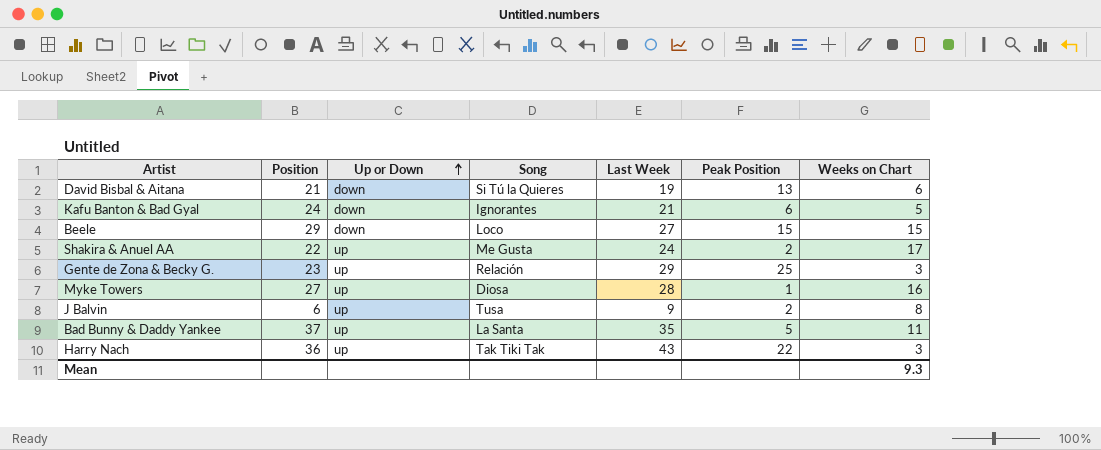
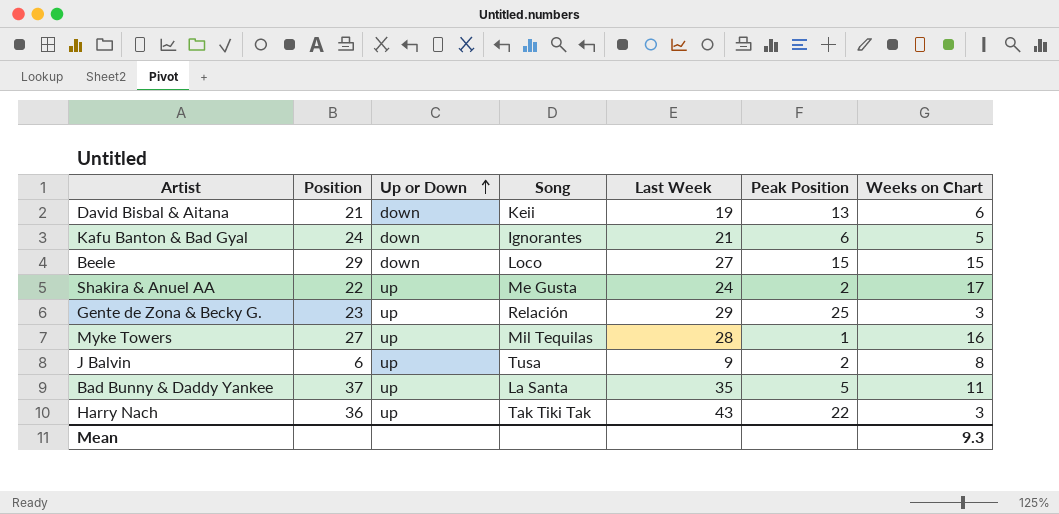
David Bisbal & Aitana | Song: Si Tú la Quieres -> Keii
Myke Towers | Song: Diosa -> Mil Tequilas

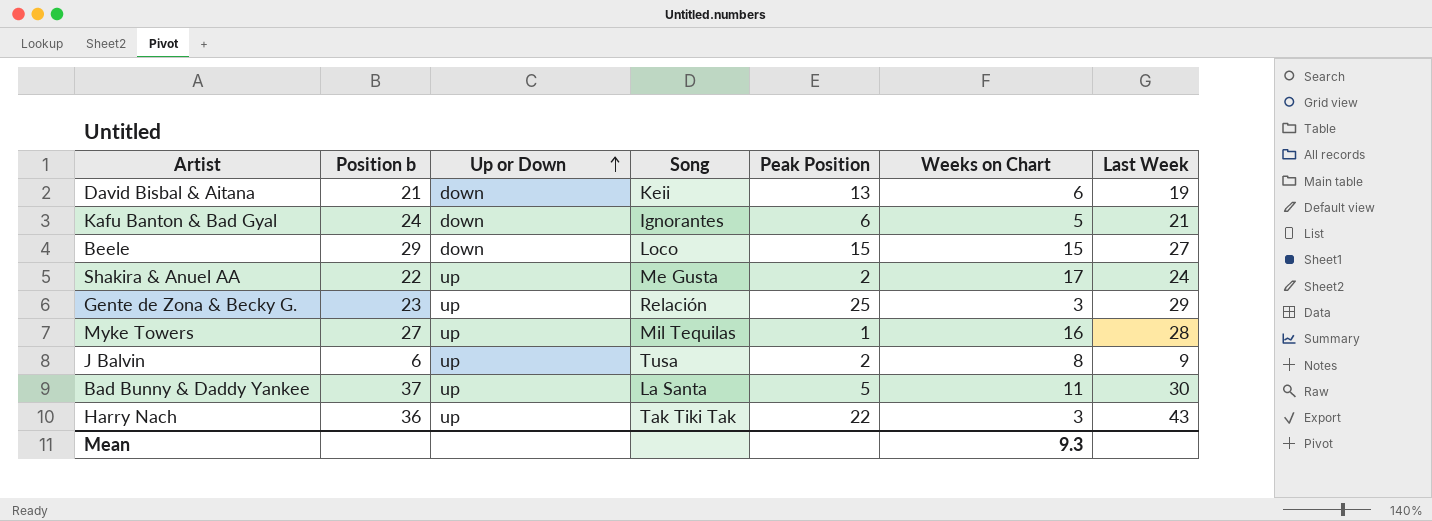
column name: Position -> Position b
column Last Week | position: 5 -> 7
Bad Bunny & Daddy Yankee | Last Week: 35 -> 30

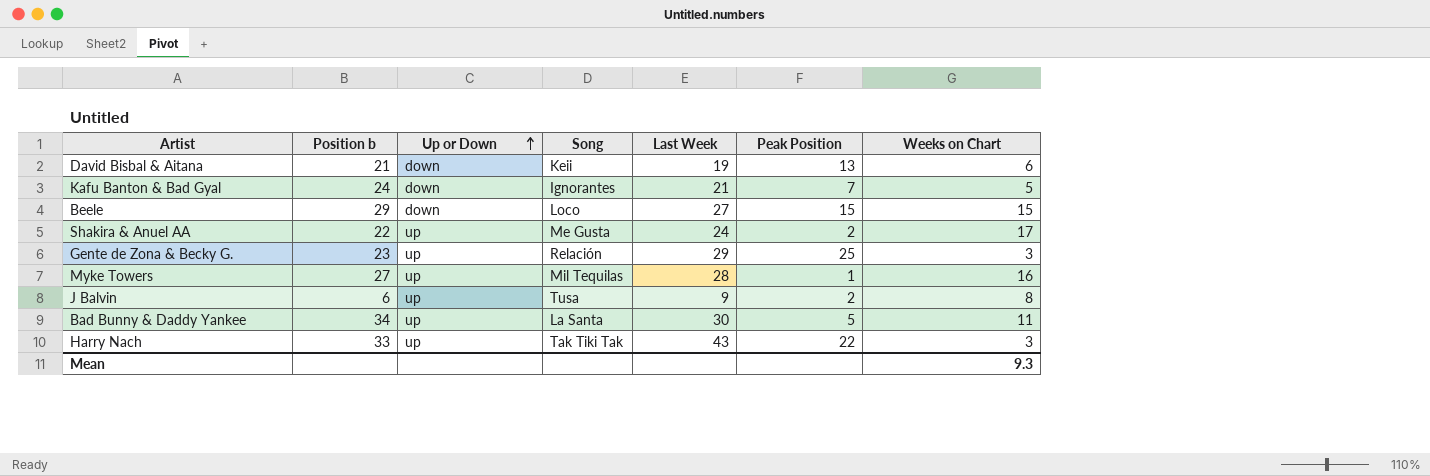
column Last Week | position: 7 -> 5
Kafu Banton & Bad Gyal | Peak Position: 6 -> 7
Bad Bunny & Daddy Yankee | Position b: 37 -> 34
Harry Nach | Position b: 36 -> 33

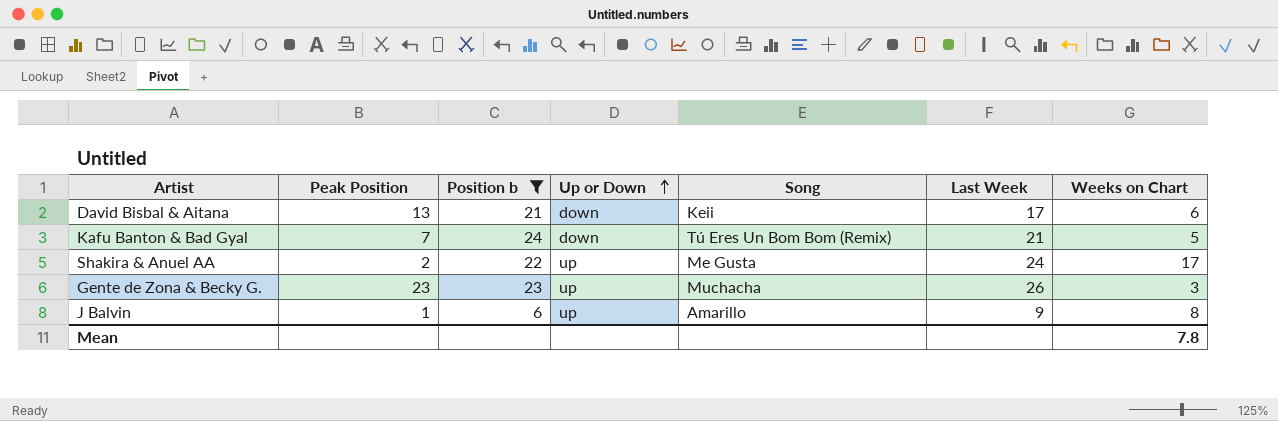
filter: none -> Position b <= 24
column Peak Position | position: 6 -> 2
David Bisbal & Aitana | Last Week: 19 -> 17
Kafu Banton & Bad Gyal | Song: Ignorantes -> Tú Eres Un Bom Bom (Remix)
Gente de Zona & Becky G. | Peak Position: 25 -> 23
Gente de Zona & Becky G. | Song: Relación -> Muchacha
Gente de Zona & Becky G. | Last Week: 29 -> 26
J Balvin | Peak Position: 2 -> 1
J Balvin | Song: Tusa -> Amarillo
Mean | Weeks on Chart: 9.3 -> 7.8

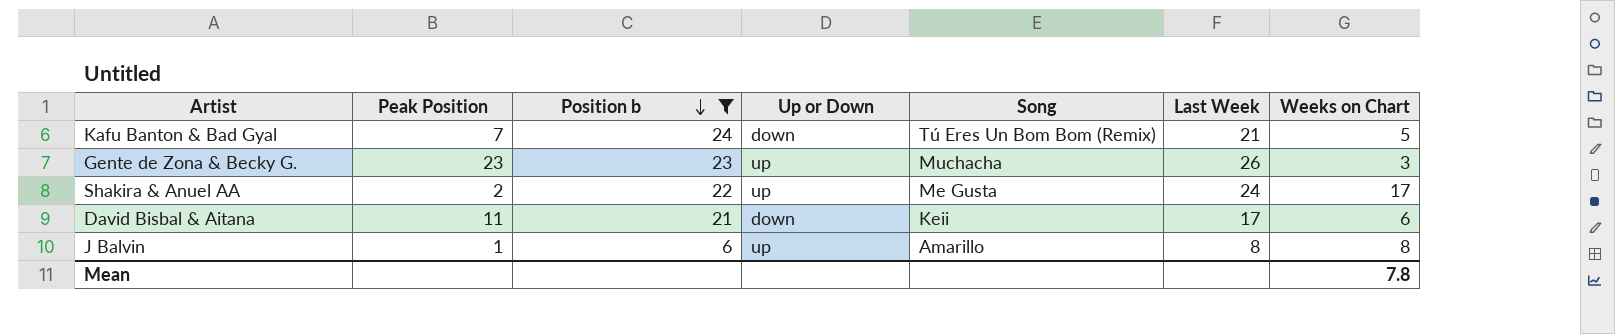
row order: Up or Down ascending -> Position b descending
David Bisbal & Aitana | Peak Position: 13 -> 11
J Balvin | Last Week: 9 -> 8

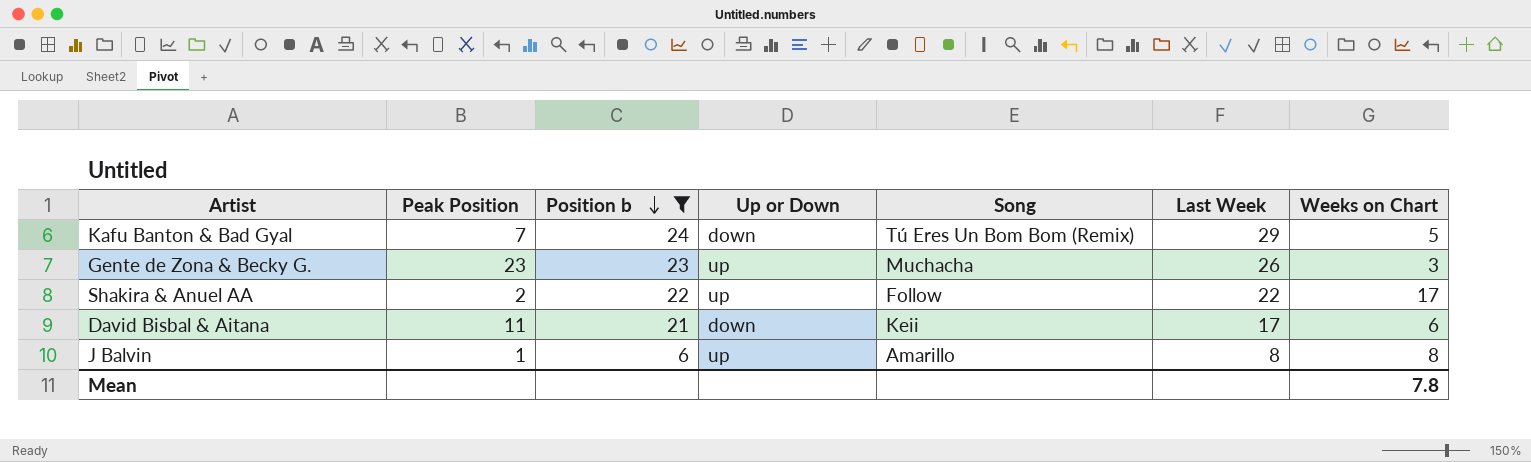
Kafu Banton & Bad Gyal | Last Week: 21 -> 29
Shakira & Anuel AA | Song: Me Gusta -> Follow
Shakira & Anuel AA | Last Week: 24 -> 22

